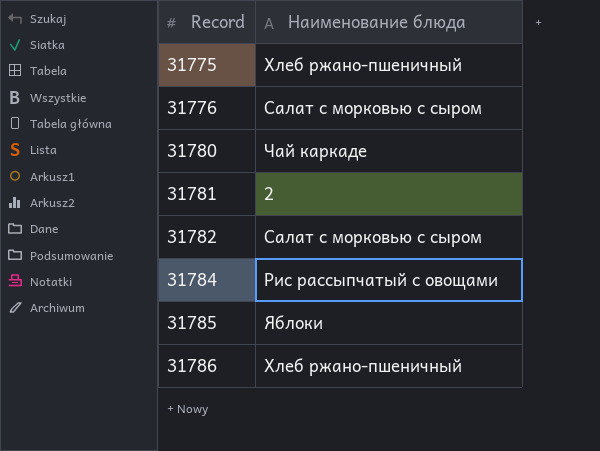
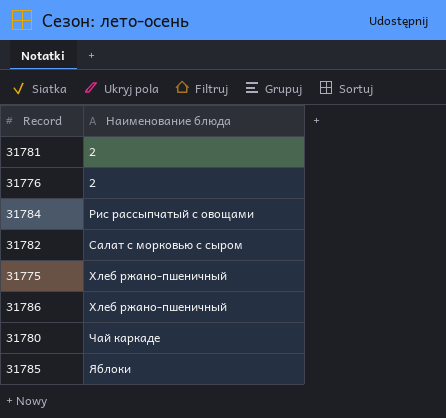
row order: Record ascending -> Наименование блюда ascending
31776 | Наименование блюда: Салат с морковью с сыром -> 2

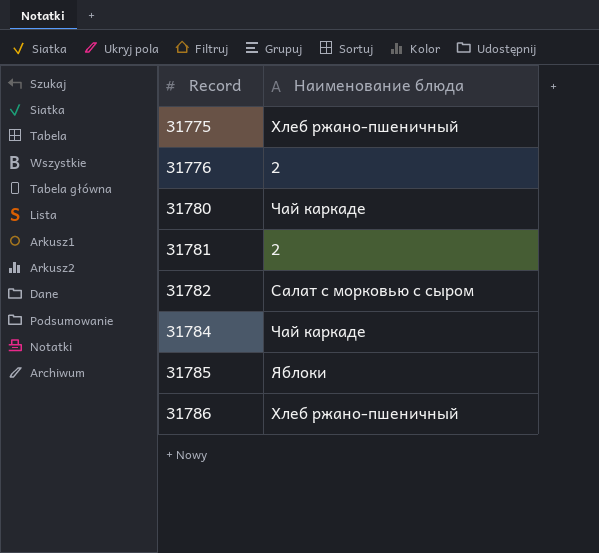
row order: Наименование блюда ascending -> Record ascending
31784 | Наименование блюда: Рис рассыпчатый с овощами -> Чай каркаде

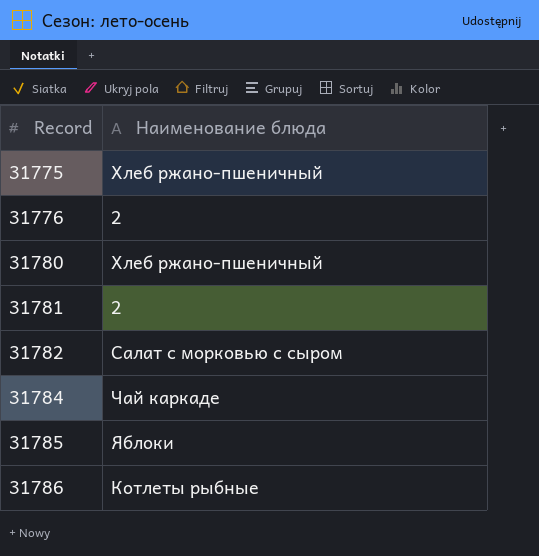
31780 | Наименование блюда: Чай каркаде -> Хлеб ржано-пшеничный
31786 | Наименование блюда: Хлеб ржано-пшеничный -> Котлеты рыбные

